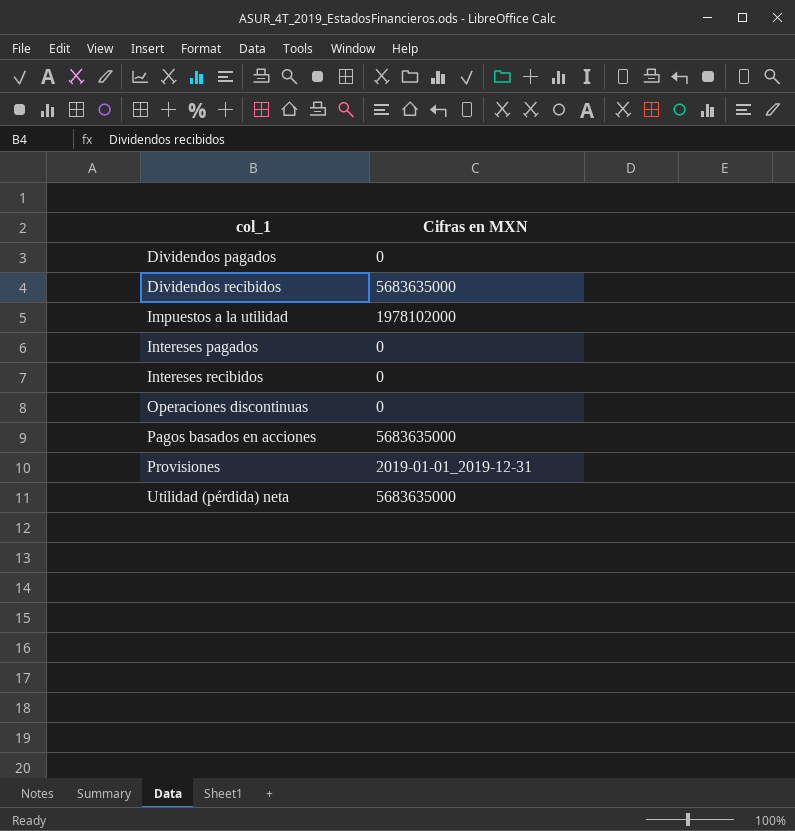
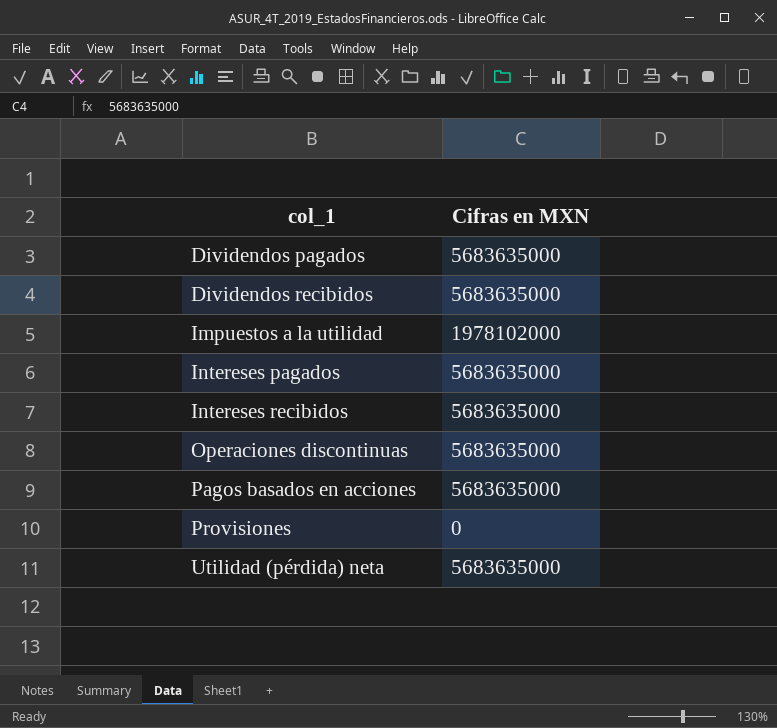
Dividendos pagados | Cifras en MXN: 0 -> 5683635000
Intereses pagados | Cifras en MXN: 0 -> 5683635000
Intereses recibidos | Cifras en MXN: 0 -> 5683635000
Operaciones discontinuas | Cifras en MXN: 0 -> 5683635000
Provisiones | Cifras en MXN: 2019-01-01_2019-12-31 -> 0

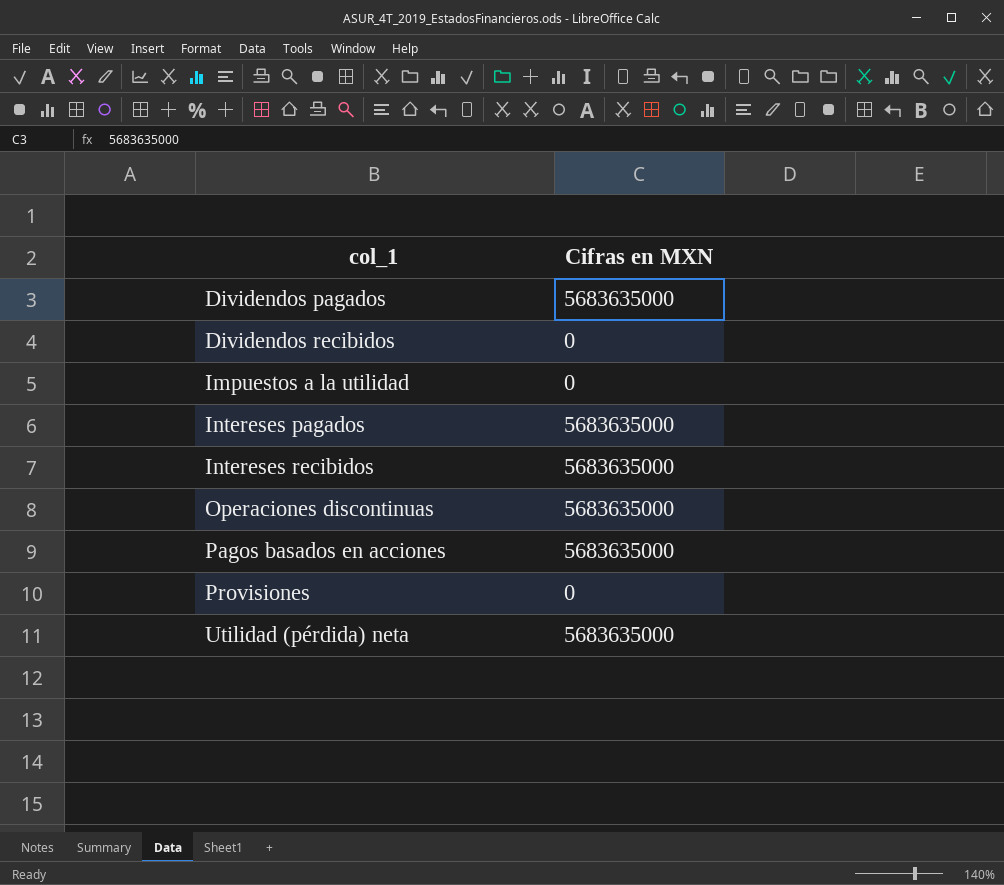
Dividendos recibidos | Cifras en MXN: 5683635000 -> 0
Impuestos a la utilidad | Cifras en MXN: 1978102000 -> 0

